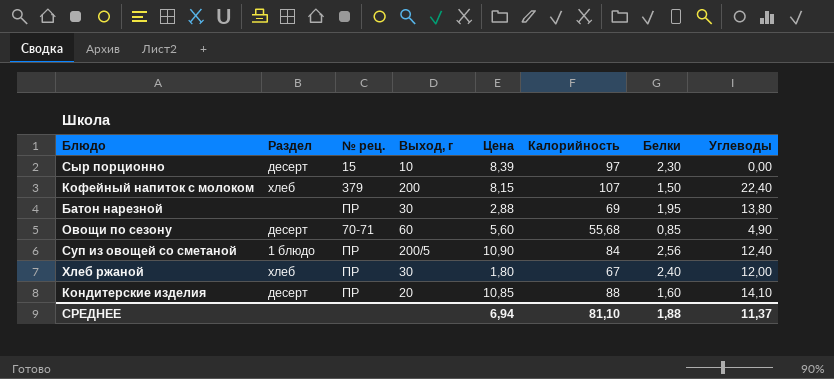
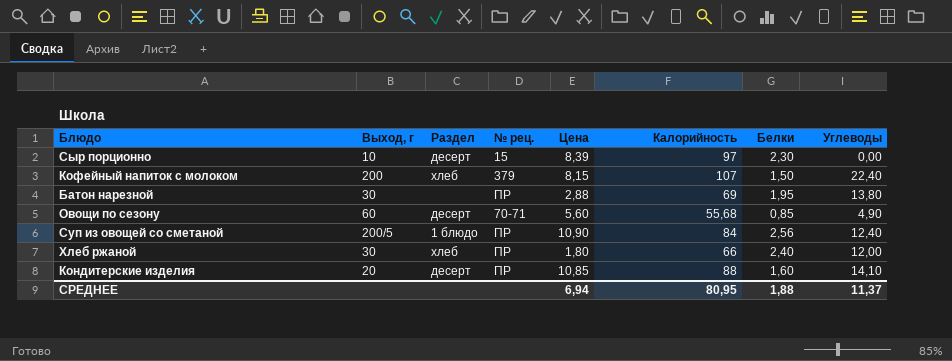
column Выход, г | position: 4 -> 2
Хлеб ржаной | Калорийность: 67 -> 66
СРЕДНЕЕ | Калорийность: 81,10 -> 80,95

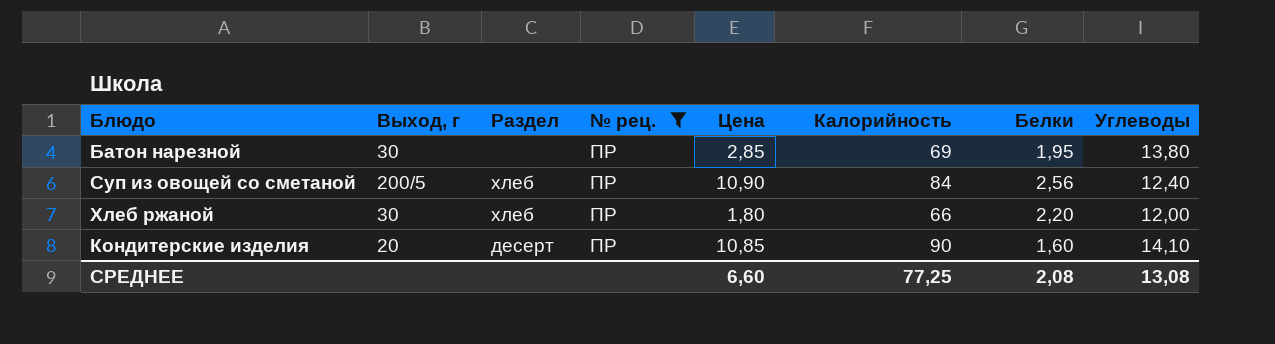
filter: none -> № рец. = ПР
Батон нарезной | Цена: 2,88 -> 2,85
Суп из овощей со сметаной | Раздел: 1 блюдо -> хлеб
Хлеб ржаной | Белки: 2,40 -> 2,20
Кондитерские изделия | Калорийность: 88 -> 90
СРЕДНЕЕ | Цена: 6,94 -> 6,60
СРЕДНЕЕ | Калорийность: 80,95 -> 77,25
СРЕДНЕЕ | Белки: 1,88 -> 2,08
СРЕДНЕЕ | Углеводы: 11,37 -> 13,08

